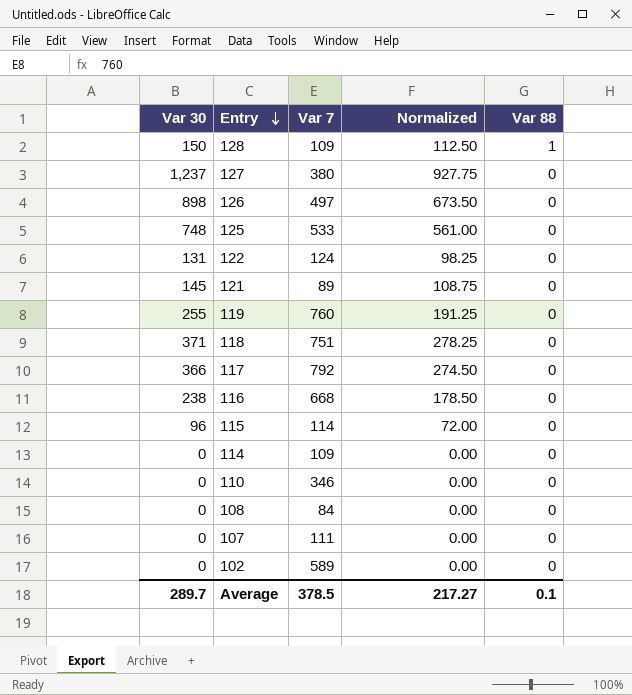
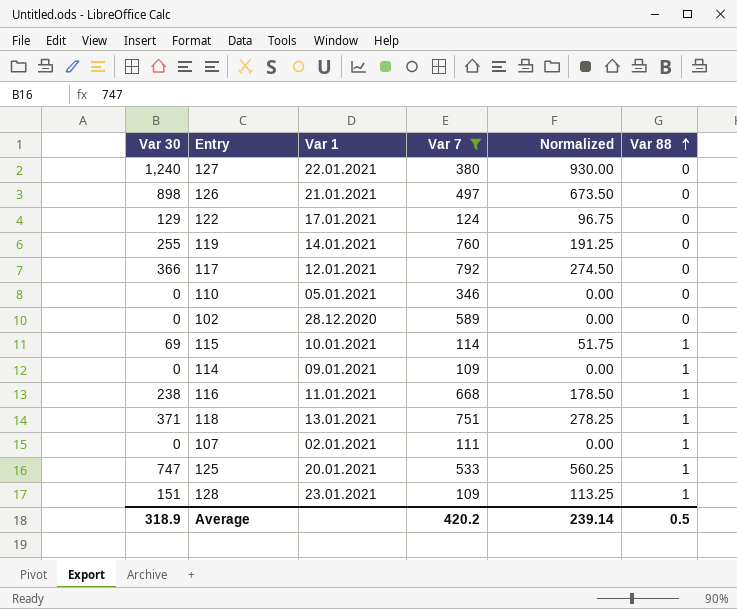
filter: none -> Var 7 >= 109
row order: Entry descending -> Var 88 ascending
column Var 1 | position: none -> 3
127 | Var 30: 1,237 -> 1,240
127 | Normalized: 927.75 -> 930.00
122 | Var 30: 131 -> 129
122 | Normalized: 98.25 -> 96.75
115 | Var 30: 96 -> 69
115 | Normalized: 72.00 -> 51.75
115 | Var 88: 0 -> 1
114 | Var 88: 0 -> 1
116 | Var 88: 0 -> 1
118 | Var 88: 0 -> 1
107 | Var 88: 0 -> 1
125 | Var 30: 748 -> 747
125 | Normalized: 561.00 -> 560.25
125 | Var 88: 0 -> 1
128 | Var 30: 150 -> 151
128 | Normalized: 112.50 -> 113.25
Average | Var 30: 289.7 -> 318.9
Average | Var 7: 378.5 -> 420.2
Average | Normalized: 217.27 -> 239.14
Average | Var 88: 0.1 -> 0.5

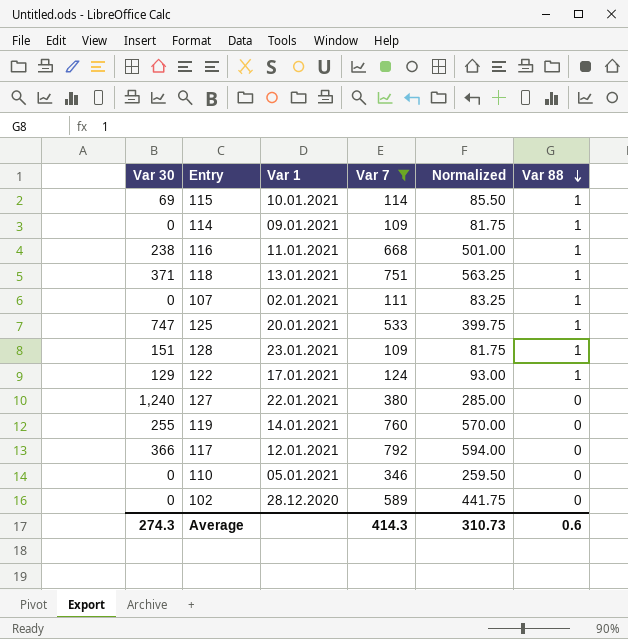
row order: Var 88 ascending -> Var 88 descending
column Normalized | formula: [Var 30] * 0.75 -> [Var 7] * 0.75
row 126: 898 | 21.01.2021 | 497 | 673.50 | 0 -> none
122 | Var 88: 0 -> 1
Average | Var 30: 318.9 -> 274.3
Average | Var 7: 420.2 -> 414.3
Average | Normalized: 239.14 -> 310.73
Average | Var 88: 0.5 -> 0.6

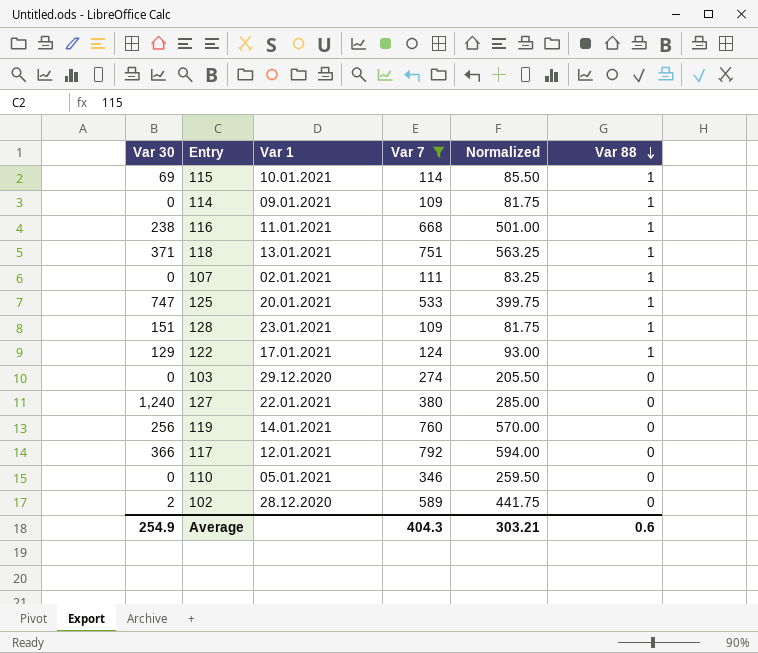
row 103: none -> 0 | 29.12.2020 | 274 | 205.50 | 0
119 | Var 30: 255 -> 256
102 | Var 30: 0 -> 2
Average | Var 30: 274.3 -> 254.9
Average | Var 7: 414.3 -> 404.3
Average | Normalized: 310.73 -> 303.21

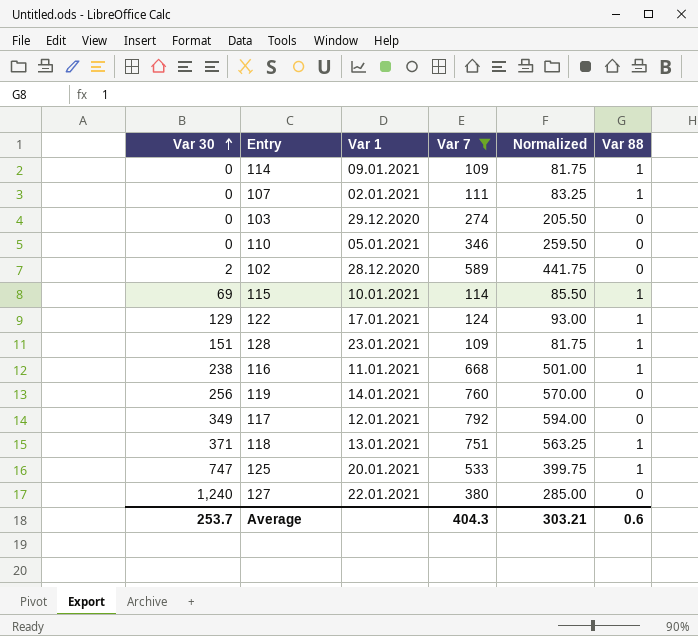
row order: Var 88 descending -> Var 30 ascending
117 | Var 30: 366 -> 349
Average | Var 30: 254.9 -> 253.7

